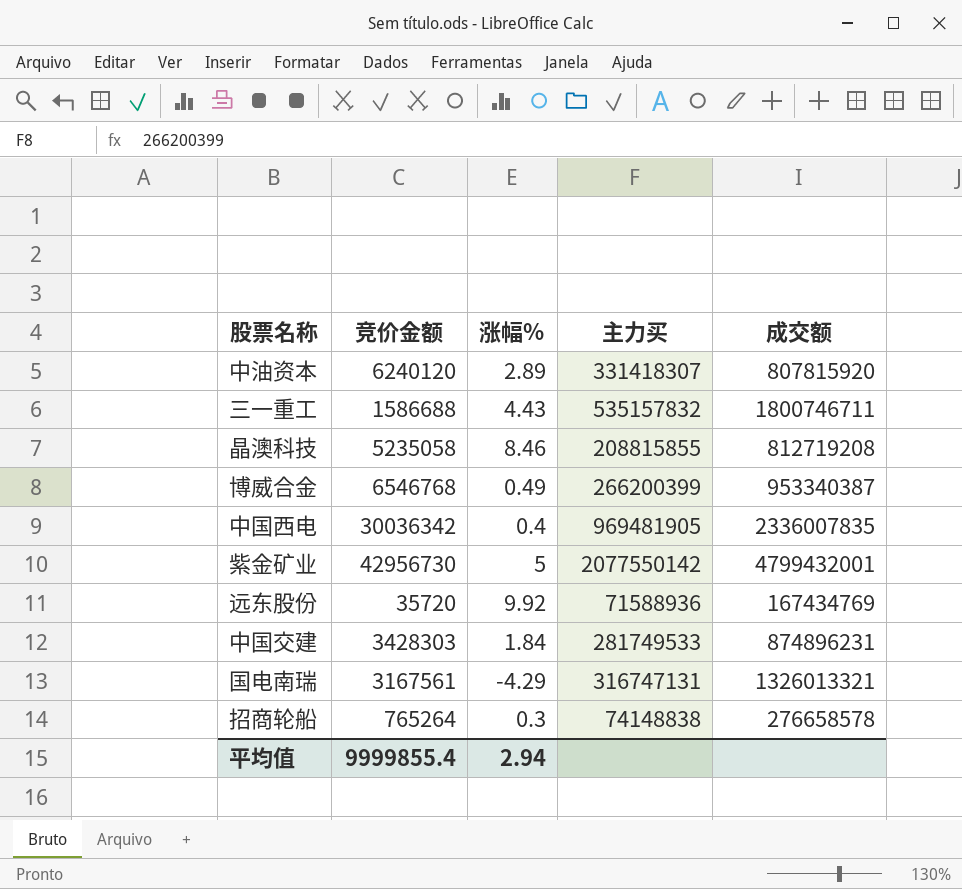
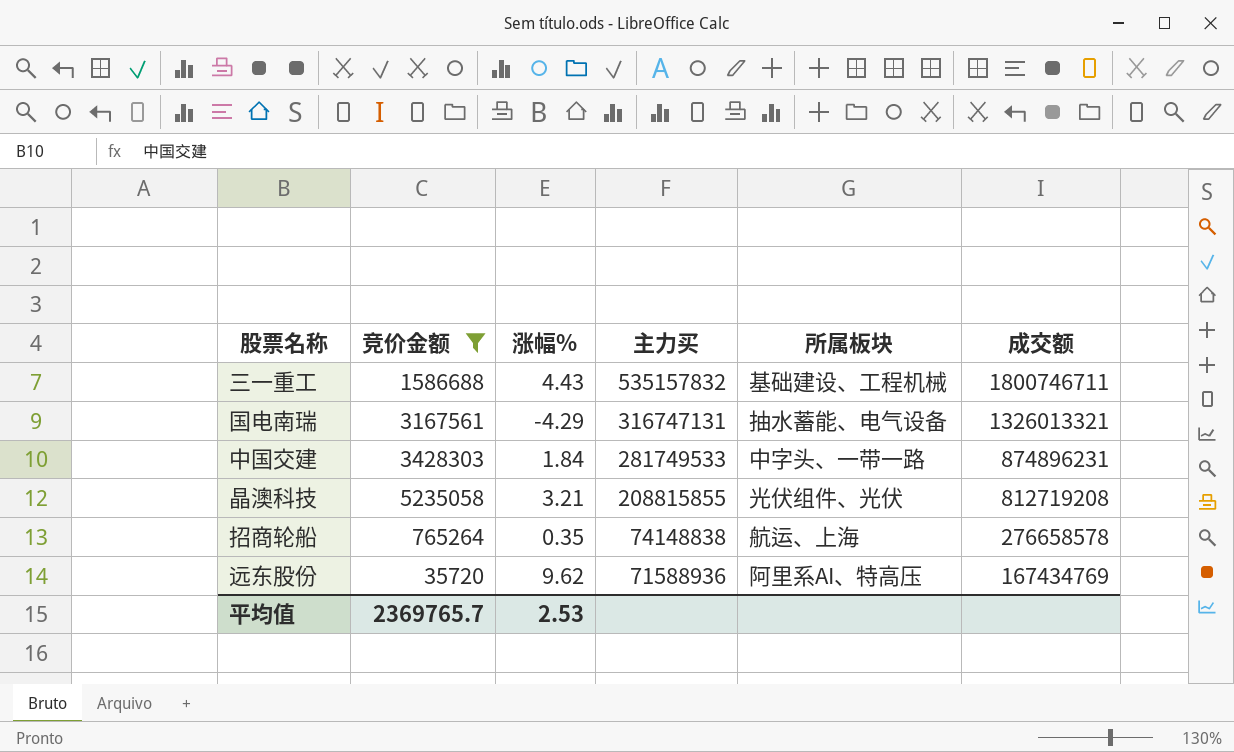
filter: none -> 竞价金额 <= 5235058
row order: none -> 主力买 descending
column 所属板块 | position: none -> 5
晶澳科技 | 涨幅%: 8.46 -> 3.21
招商轮船 | 涨幅%: 0.3 -> 0.35
远东股份 | 涨幅%: 9.92 -> 9.62
平均值 | 竞价金额: 9999855.4 -> 2369765.7
平均值 | 涨幅%: 2.94 -> 2.53

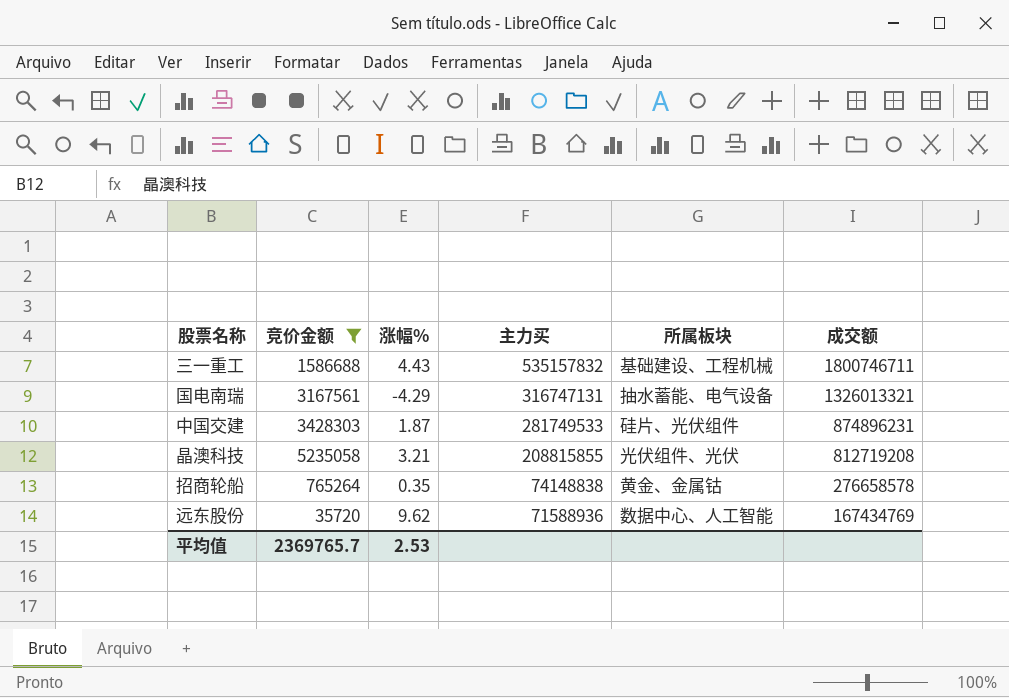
中国交建 | 涨幅%: 1.84 -> 1.87
中国交建 | 所属板块: 中字头、一带一路 -> 硅片、光伏组件
招商轮船 | 所属板块: 航运、上海 -> 黄金、金属钴
远东股份 | 所属板块: 阿里系AI、特高压 -> 数据中心、人工智能

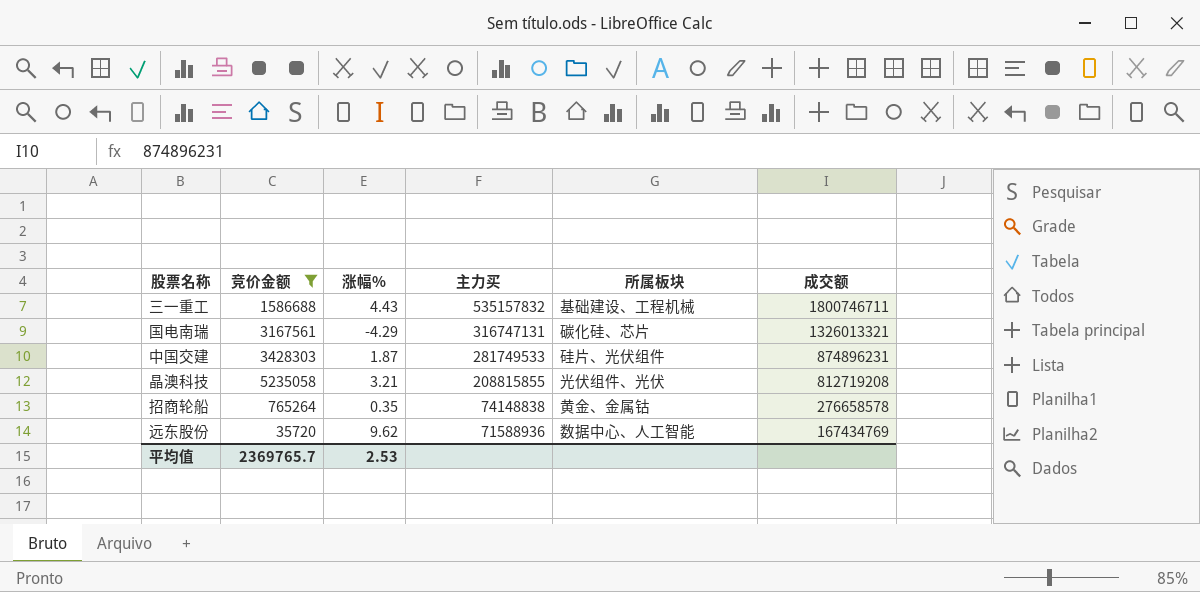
国电南瑞 | 所属板块: 抽水蓄能、电气设备 -> 碳化硅、芯片

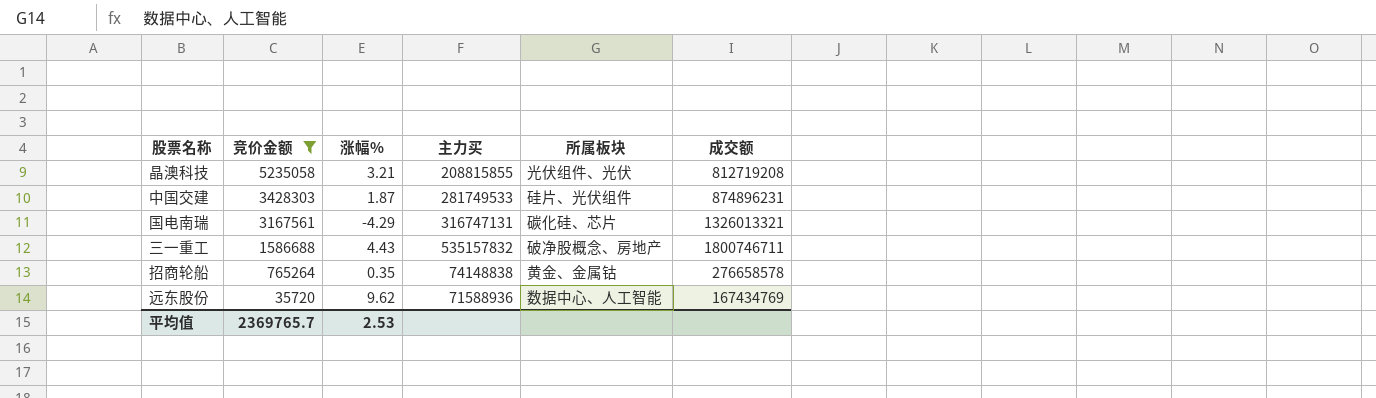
row order: 主力买 descending -> 竞价金额 descending
三一重工 | 所属板块: 基础建设、工程机械 -> 破净股概念、房地产

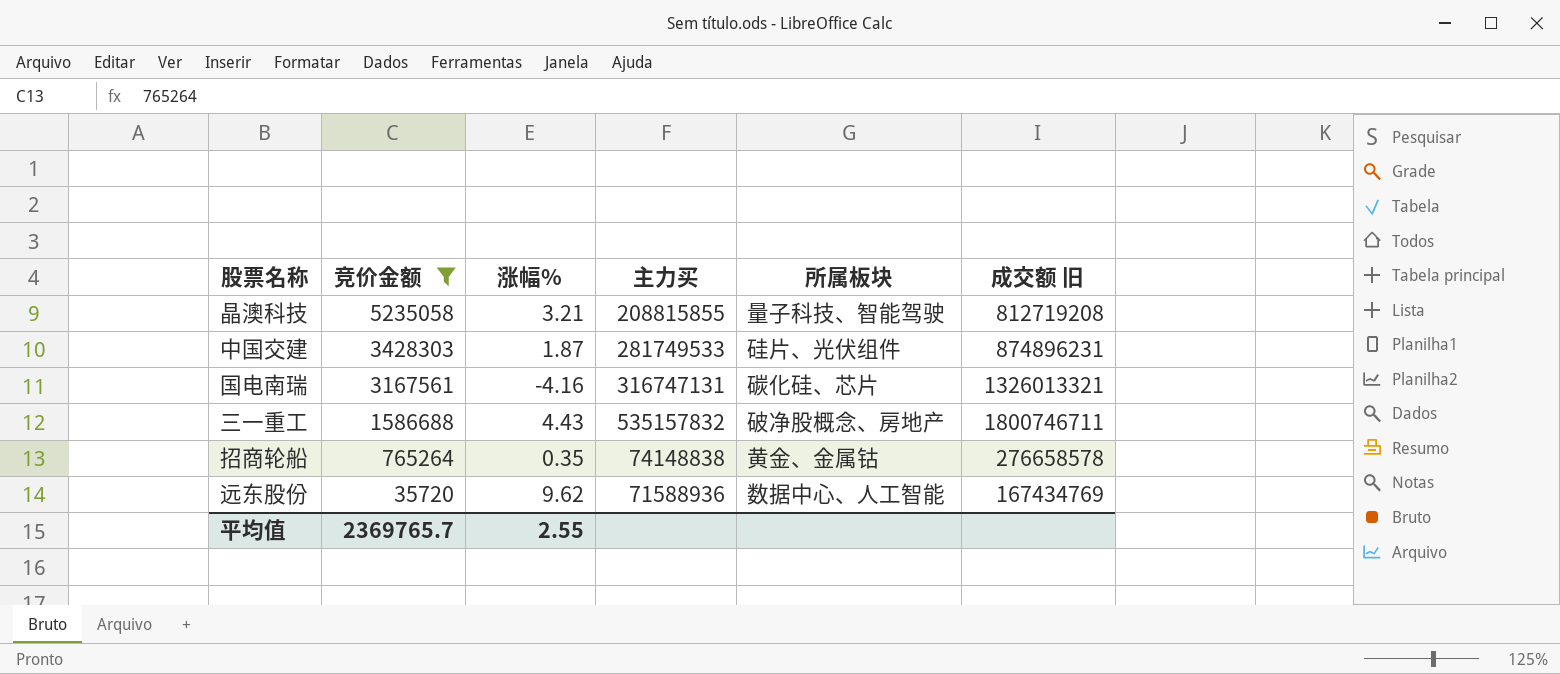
column name: 成交额 -> 成交额 旧
晶澳科技 | 所属板块: 光伏组件、光伏 -> 量子科技、智能驾驶
国电南瑞 | 涨幅%: -4.29 -> -4.16
平均值 | 涨幅%: 2.53 -> 2.55

